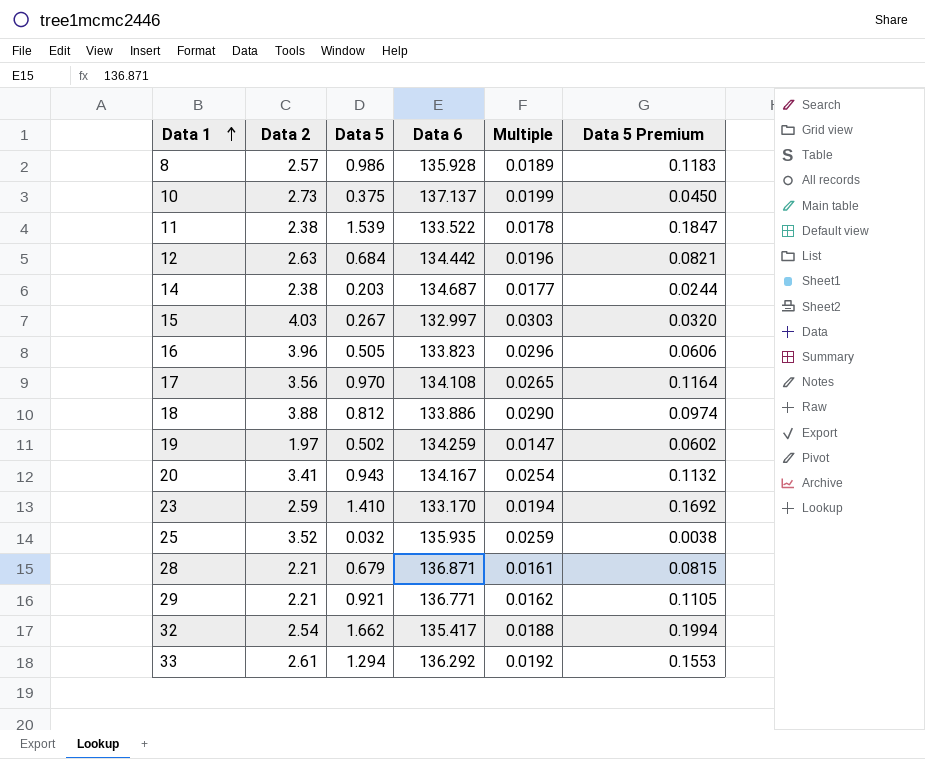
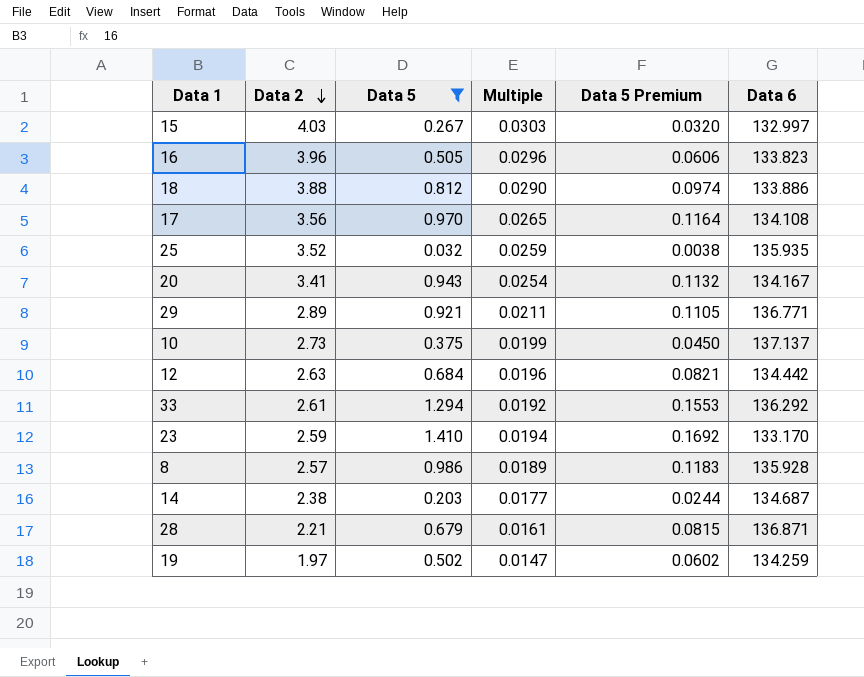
filter: none -> Data 5 <= 1.410
row order: Data 1 ascending -> Data 2 descending
column Data 6 | position: 4 -> 6
29 | Data 2: 2.21 -> 2.89
29 | Multiple: 0.0162 -> 0.0211

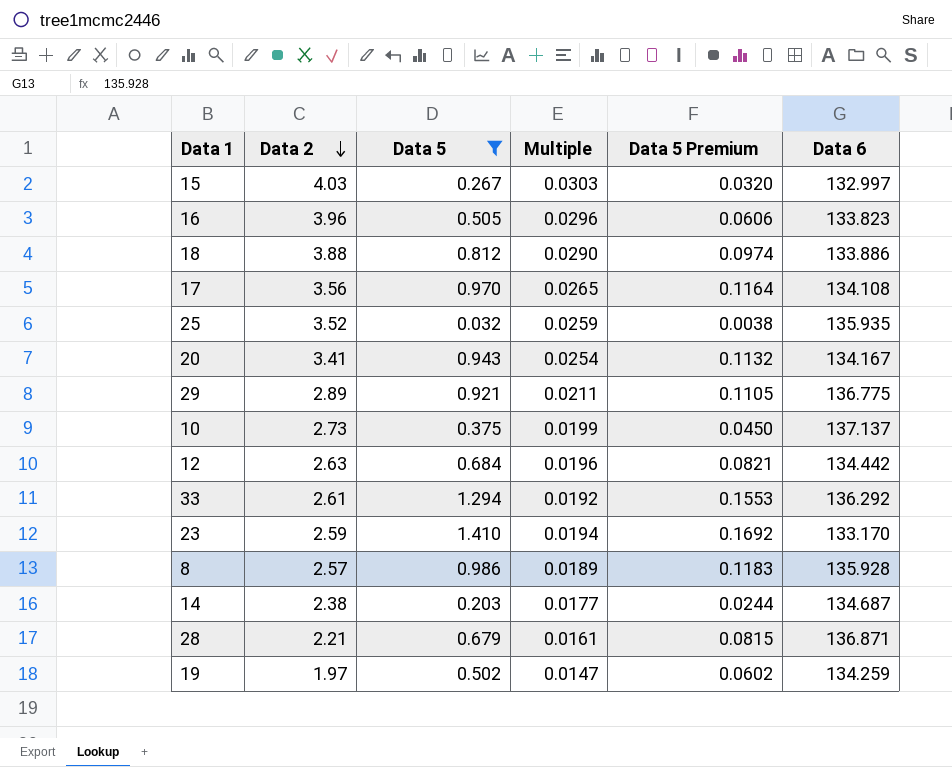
29 | Data 6: 136.771 -> 136.775

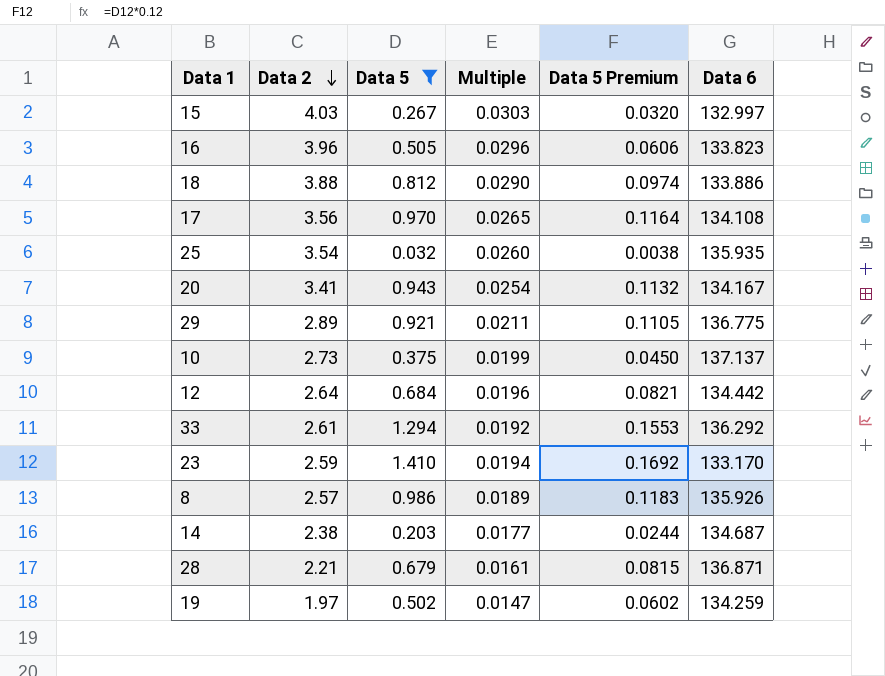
25 | Data 2: 3.52 -> 3.54
25 | Multiple: 0.0259 -> 0.0260
12 | Data 2: 2.63 -> 2.64
8 | Data 6: 135.928 -> 135.926

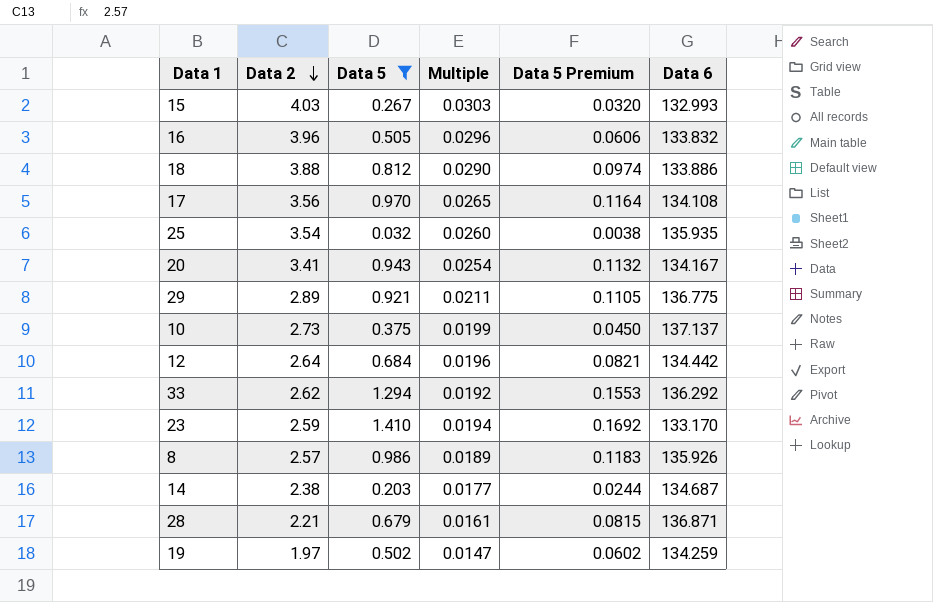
15 | Data 6: 132.997 -> 132.993
16 | Data 6: 133.823 -> 133.832
33 | Data 2: 2.61 -> 2.62

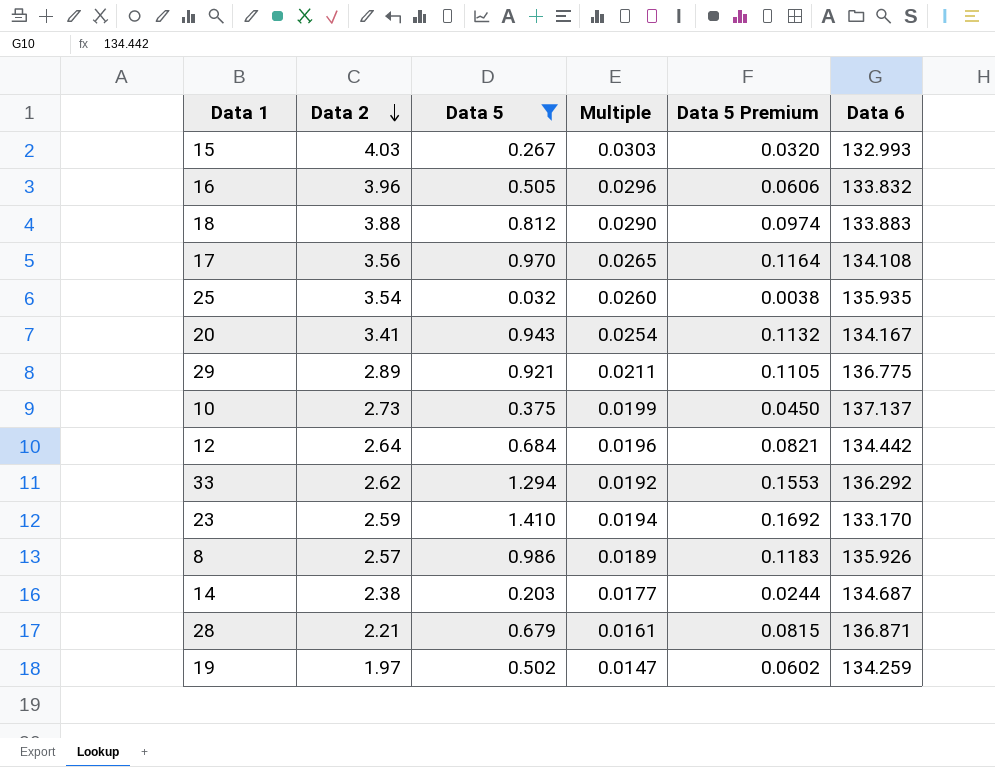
18 | Data 6: 133.886 -> 133.883

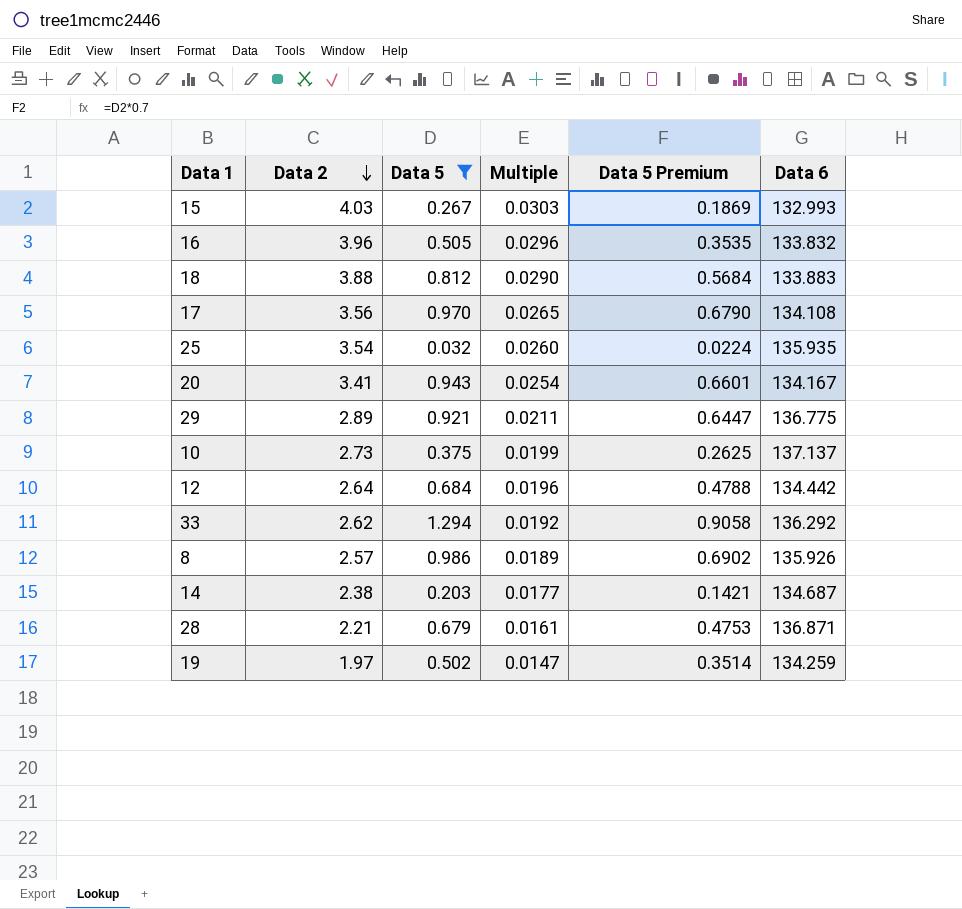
column Data 5 Premium | formula: [Data 5] * 0.12 -> [Data 5] * 0.7
row 23: 2.59 | 1.410 | 0.0194 | 0.1692 | 133.170 -> none

